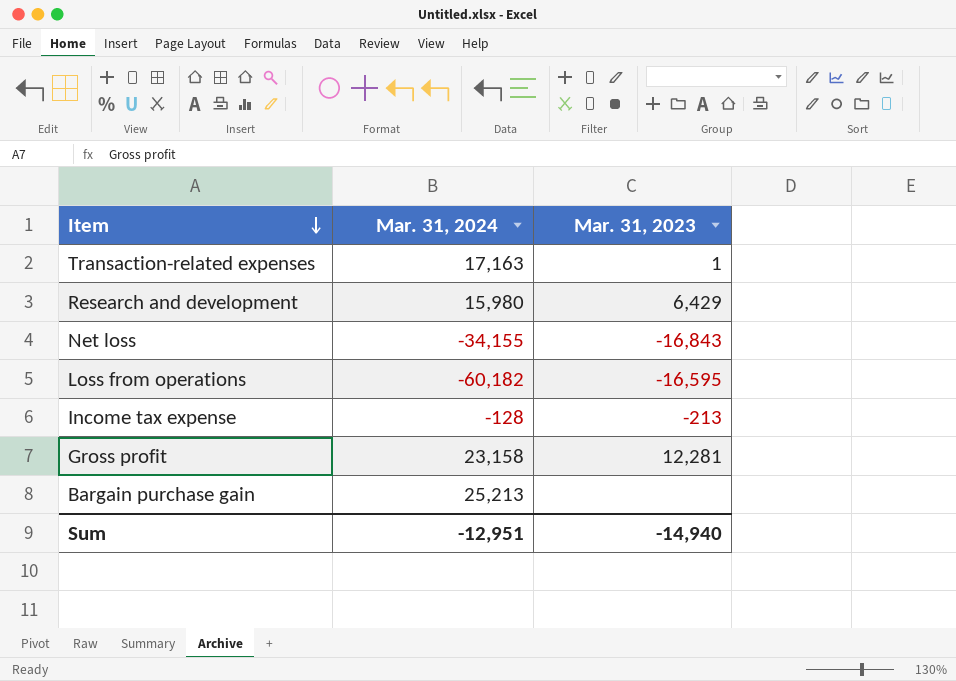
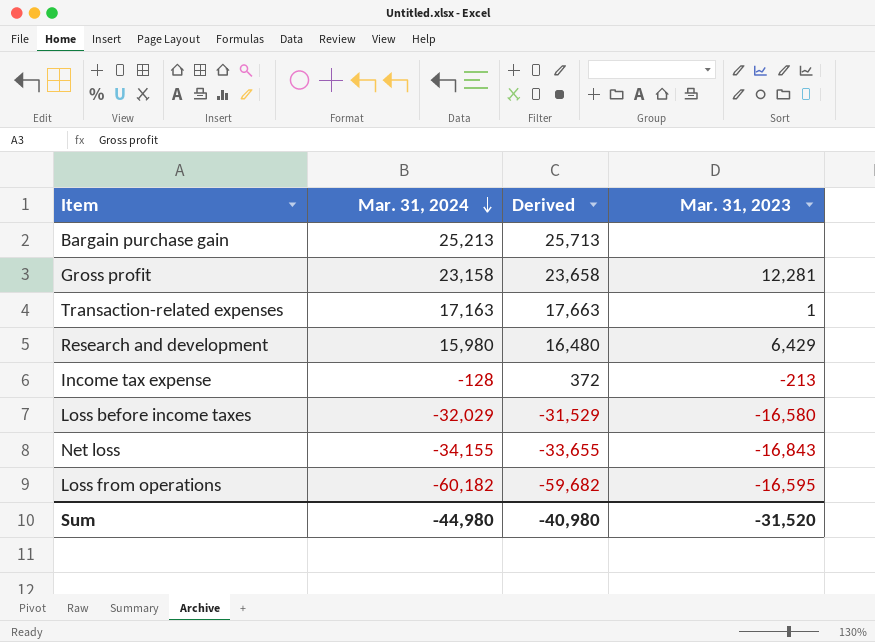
row order: Item descending -> Mar. 31, 2024 descending
column Derived | formula: none -> [Mar. 31, 2024] + 500
row Loss before income taxes: none -> -32,029 | -31,529 | -16,580
Sum | Mar. 31, 2024: -12,951 -> -44,980
Sum | Mar. 31, 2023: -14,940 -> -31,520

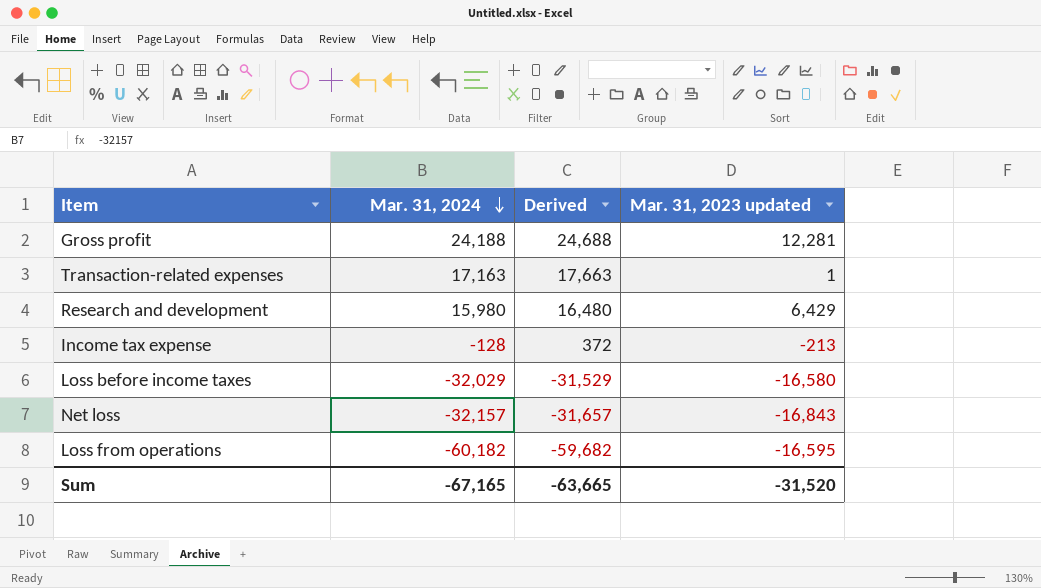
column name: Mar. 31, 2023 -> Mar. 31, 2023 updated
row Bargain purchase gain: 25,213 | 25,713 | none -> none
Gross profit | Mar. 31, 2024: 23,158 -> 24,188
Gross profit | Derived: 23,658 -> 24,688
Net loss | Mar. 31, 2024: -34,155 -> -32,157
Net loss | Derived: -33,655 -> -31,657
Sum | Mar. 31, 2024: -44,980 -> -67,165
Sum | Derived: -40,980 -> -63,665

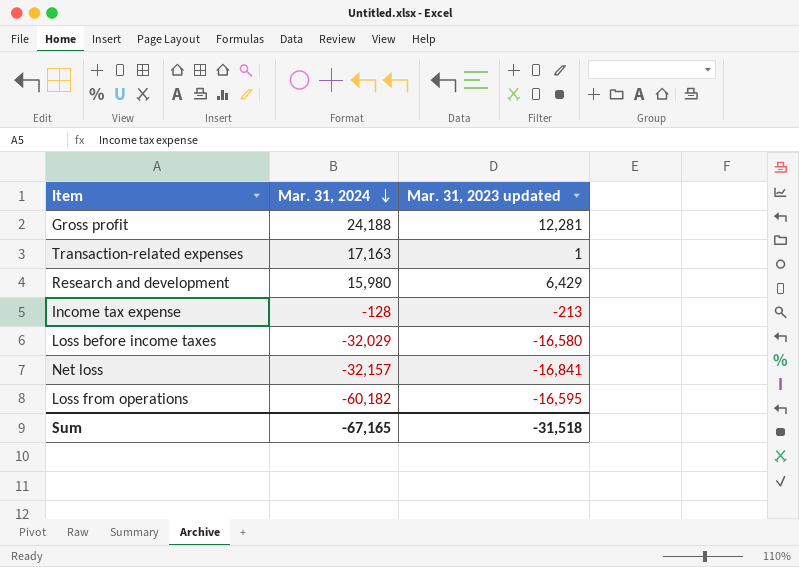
column Derived | formula: [Mar. 31, 2024] + 500 -> none
Net loss | Mar. 31, 2023 updated: -16,843 -> -16,841
Sum | Mar. 31, 2023 updated: -31,520 -> -31,518

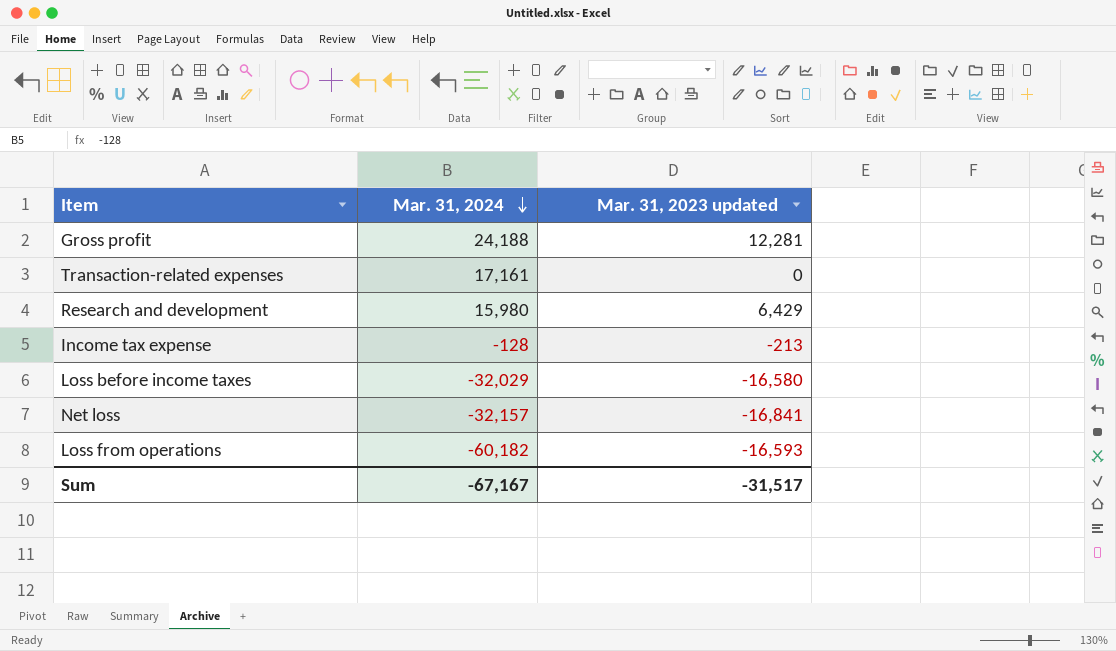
Transaction-related expenses | Mar. 31, 2024: 17,163 -> 17,161
Transaction-related expenses | Mar. 31, 2023 updated: 1 -> 0
Loss from operations | Mar. 31, 2023 updated: -16,595 -> -16,593
Sum | Mar. 31, 2024: -67,165 -> -67,167
Sum | Mar. 31, 2023 updated: -31,518 -> -31,517

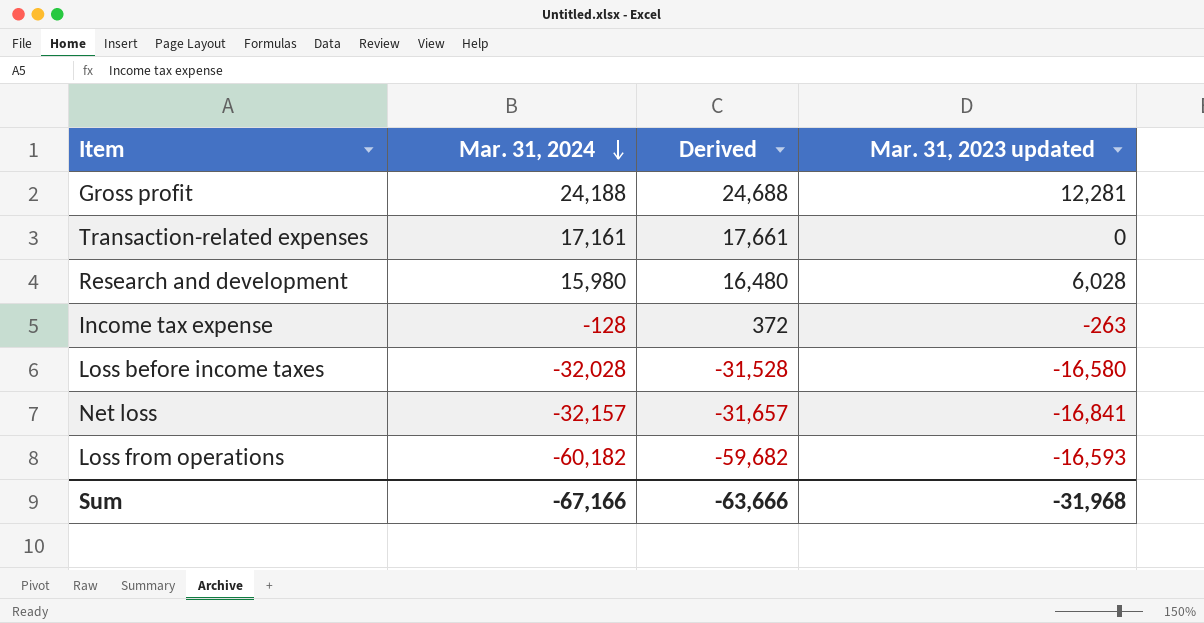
column Derived | formula: none -> [Mar. 31, 2024] + 500
Research and development | Mar. 31, 2023 updated: 6,429 -> 6,028
Income tax expense | Mar. 31, 2023 updated: -213 -> -263
Loss before income taxes | Mar. 31, 2024: -32,029 -> -32,028
Sum | Mar. 31, 2024: -67,167 -> -67,166
Sum | Mar. 31, 2023 updated: -31,517 -> -31,968

